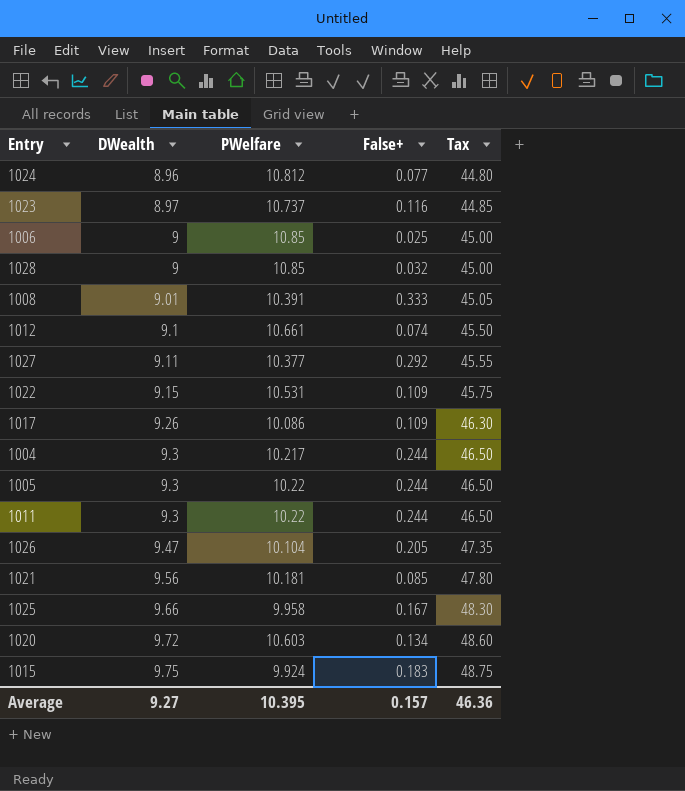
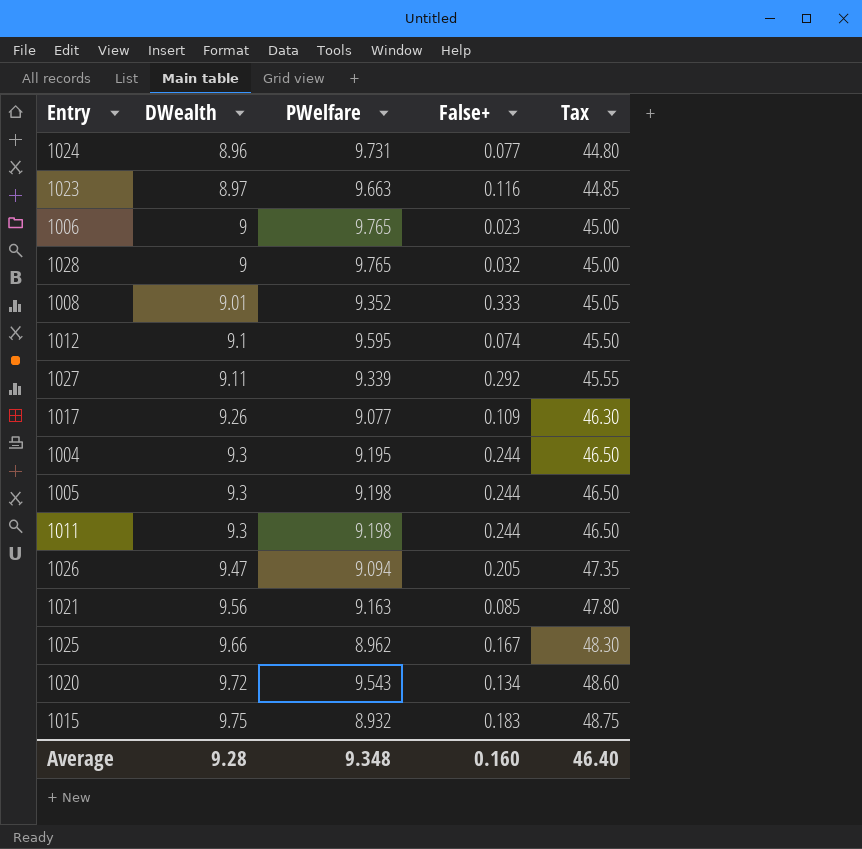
row 1022: 9.15 | 10.531 | 0.109 | 45.75 -> none
1024 | PWelfare: 10.812 -> 9.731
1023 | PWelfare: 10.737 -> 9.663
1006 | PWelfare: 10.85 -> 9.765
1006 | False+: 0.025 -> 0.023
1028 | PWelfare: 10.85 -> 9.765
1008 | PWelfare: 10.391 -> 9.352
1012 | PWelfare: 10.661 -> 9.595
1027 | PWelfare: 10.377 -> 9.339
1017 | PWelfare: 10.086 -> 9.077
1004 | PWelfare: 10.217 -> 9.195
1005 | PWelfare: 10.22 -> 9.198
1011 | PWelfare: 10.22 -> 9.198
1026 | PWelfare: 10.104 -> 9.094
1021 | PWelfare: 10.181 -> 9.163
1025 | PWelfare: 9.958 -> 8.962
1020 | PWelfare: 10.603 -> 9.543
1015 | PWelfare: 9.924 -> 8.932
Average | DWealth: 9.27 -> 9.28
Average | PWelfare: 10.395 -> 9.348
Average | False+: 0.157 -> 0.160
Average | Tax: 46.36 -> 46.40

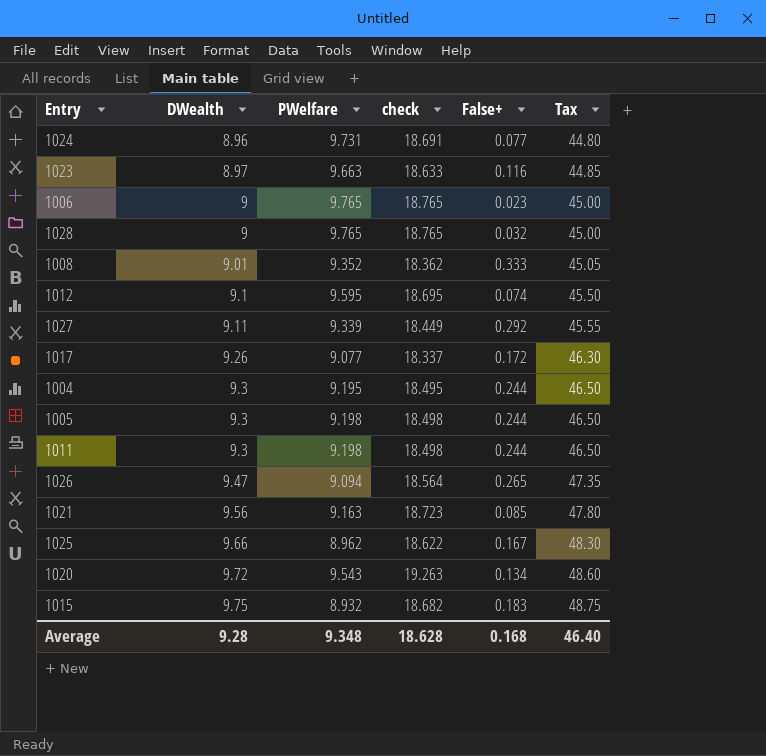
column check | formula: none -> [DWealth] + [PWelfare]
1017 | False+: 0.109 -> 0.172
1026 | False+: 0.205 -> 0.265
Average | False+: 0.160 -> 0.168

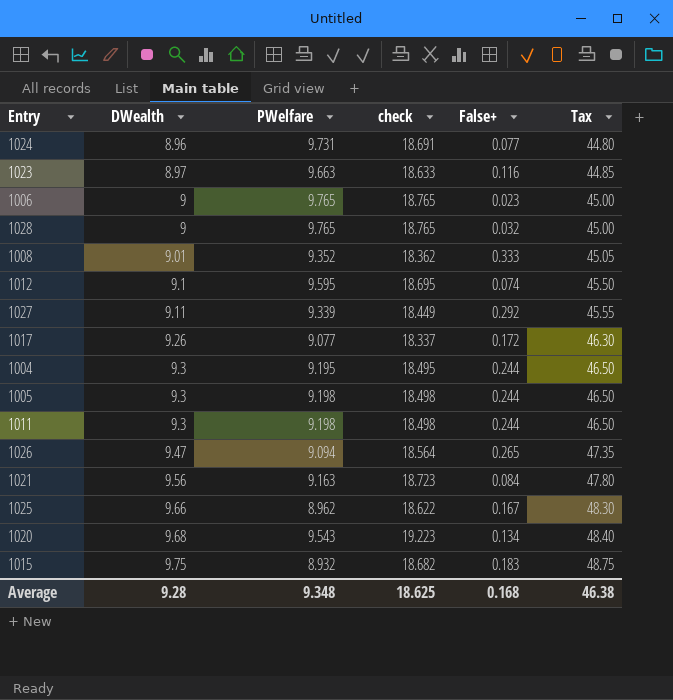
1021 | False+: 0.085 -> 0.084
1020 | DWealth: 9.72 -> 9.68
1020 | check: 19.263 -> 19.223
1020 | Tax: 48.60 -> 48.40
Average | check: 18.628 -> 18.625
Average | Tax: 46.40 -> 46.38

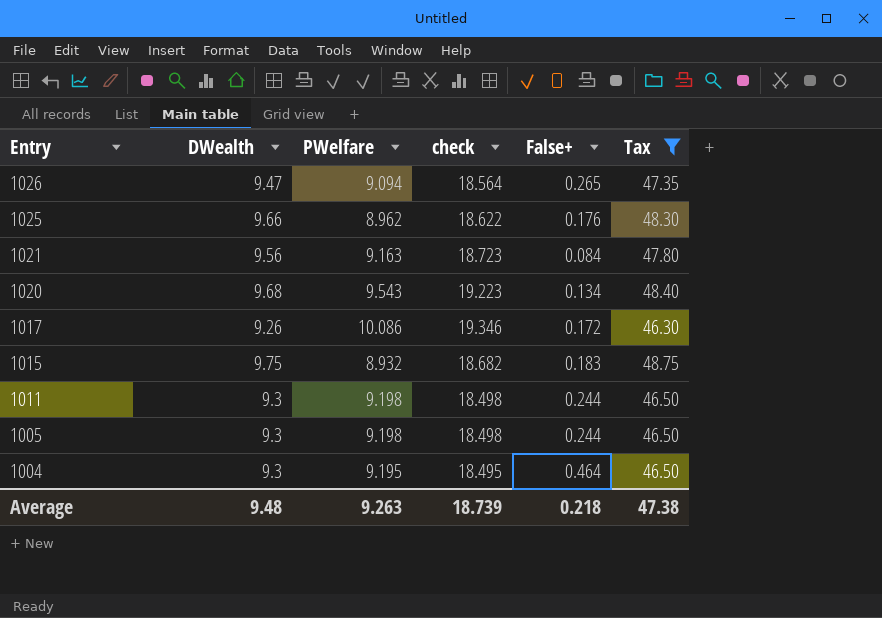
filter: none -> Tax >= 46.30
row order: DWealth ascending -> Entry descending
1025 | False+: 0.167 -> 0.176
1017 | PWelfare: 9.077 -> 10.086
1017 | check: 18.337 -> 19.346
1004 | False+: 0.244 -> 0.464
Average | DWealth: 9.28 -> 9.48
Average | PWelfare: 9.348 -> 9.263
Average | check: 18.625 -> 18.739
Average | False+: 0.168 -> 0.218
Average | Tax: 46.38 -> 47.38

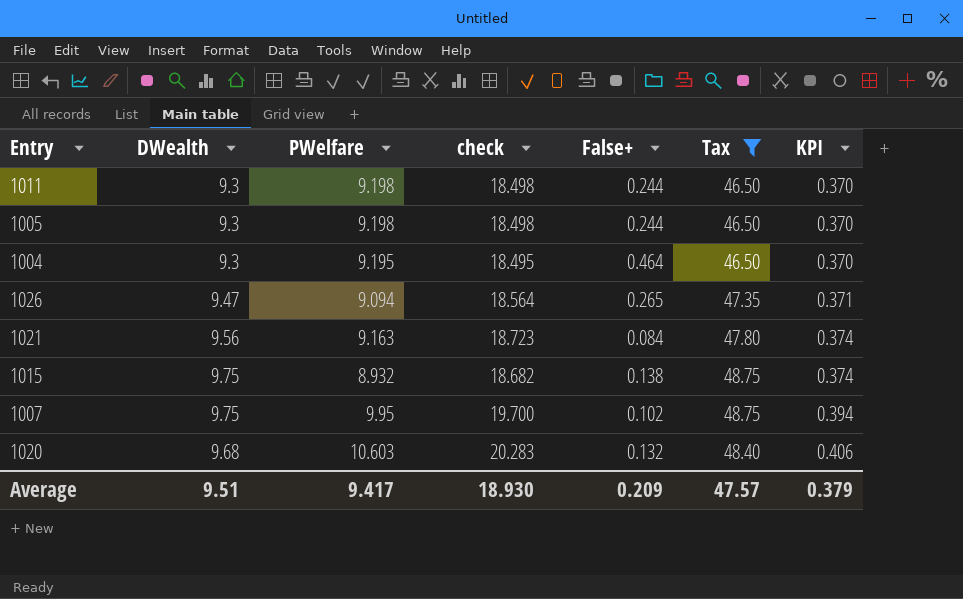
row order: Entry descending -> KPI ascending
column KPI | formula: none -> [check] * 0.02
row 1025: 9.66 | 8.962 | 18.622 | 0.176 | 48.30 -> none
row 1017: 9.26 | 10.086 | 19.346 | 0.172 | 46.30 -> none
1015 | False+: 0.183 -> 0.138
row 1007: none -> 9.75 | 9.95 | 19.700 | 0.102 | 48.75 | 0.394
1020 | PWelfare: 9.543 -> 10.603
1020 | check: 19.223 -> 20.283
1020 | False+: 0.134 -> 0.132
Average | DWealth: 9.48 -> 9.51
Average | PWelfare: 9.263 -> 9.417
Average | check: 18.739 -> 18.930
Average | False+: 0.218 -> 0.209
Average | Tax: 47.38 -> 47.57

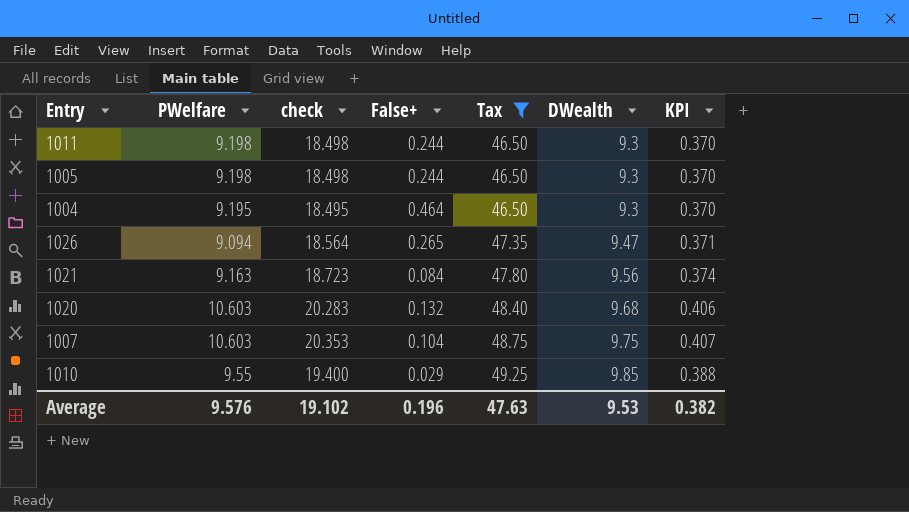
row order: KPI ascending -> Tax ascending
column DWealth | position: 2 -> 6
row 1015: 9.75 | 8.932 | 18.682 | 0.138 | 48.75 | 0.374 -> none
1007 | PWelfare: 9.95 -> 10.603
1007 | check: 19.700 -> 20.353
1007 | False+: 0.102 -> 0.104
1007 | KPI: 0.394 -> 0.407
row 1010: none -> 9.55 | 19.400 | 0.029 | 49.25 | 9.85 | 0.388
Average | PWelfare: 9.417 -> 9.576
Average | check: 18.930 -> 19.102
Average | False+: 0.209 -> 0.196
Average | Tax: 47.57 -> 47.63
Average | DWealth: 9.51 -> 9.53
Average | KPI: 0.379 -> 0.382

